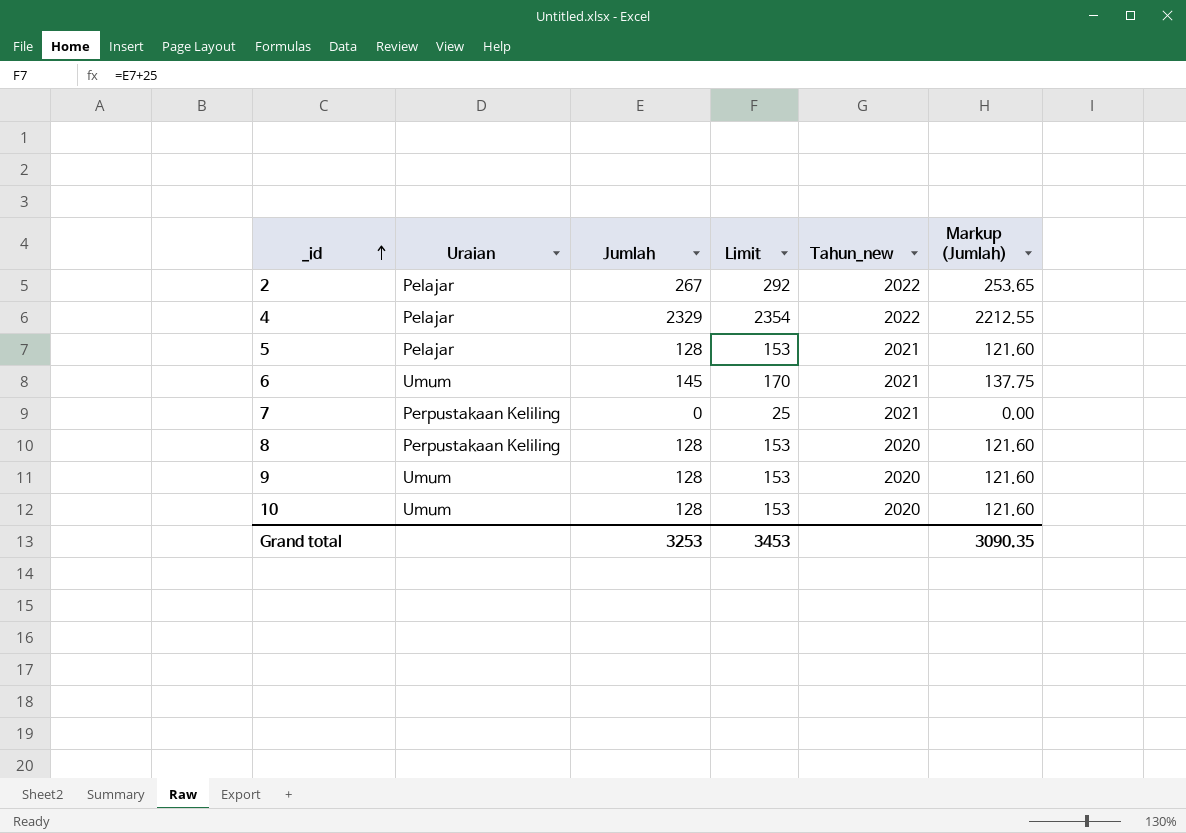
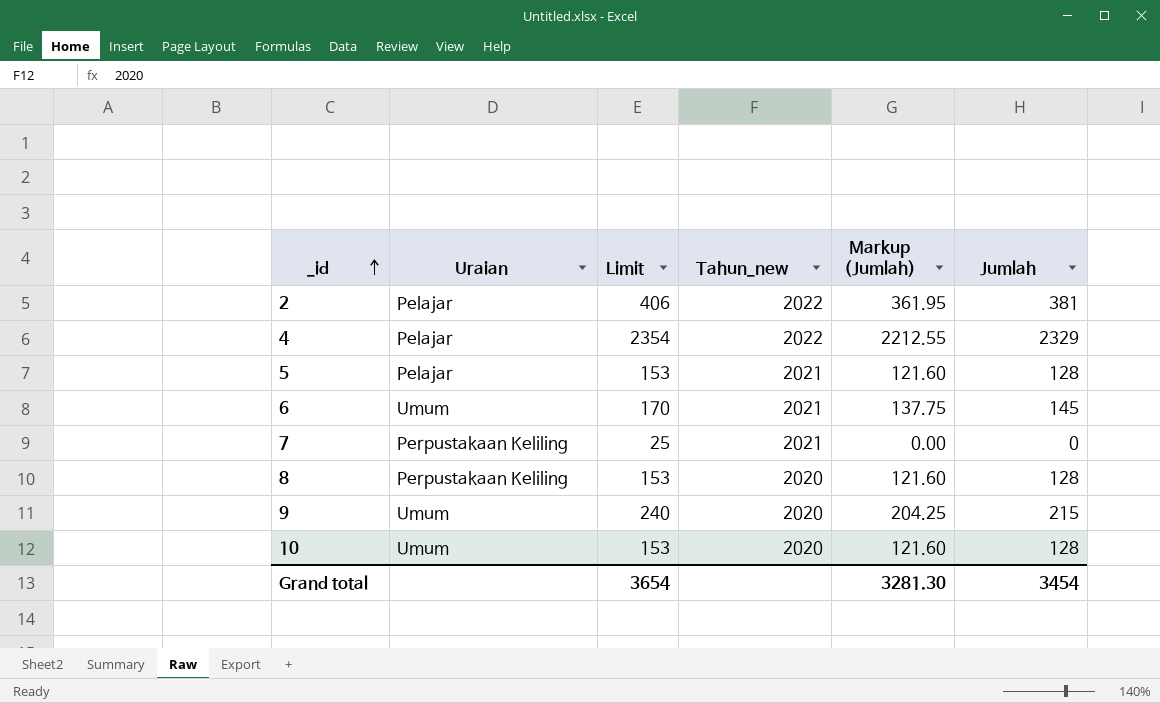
column Jumlah | position: 3 -> 6
2 | Limit: 292 -> 406
2 | Markup (Jumlah): 253.65 -> 361.95
2 | Jumlah: 267 -> 381
9 | Limit: 153 -> 240
9 | Markup (Jumlah): 121.60 -> 204.25
9 | Jumlah: 128 -> 215
Grand total | Limit: 3453 -> 3654
Grand total | Markup (Jumlah): 3090.35 -> 3281.30
Grand total | Jumlah: 3253 -> 3454

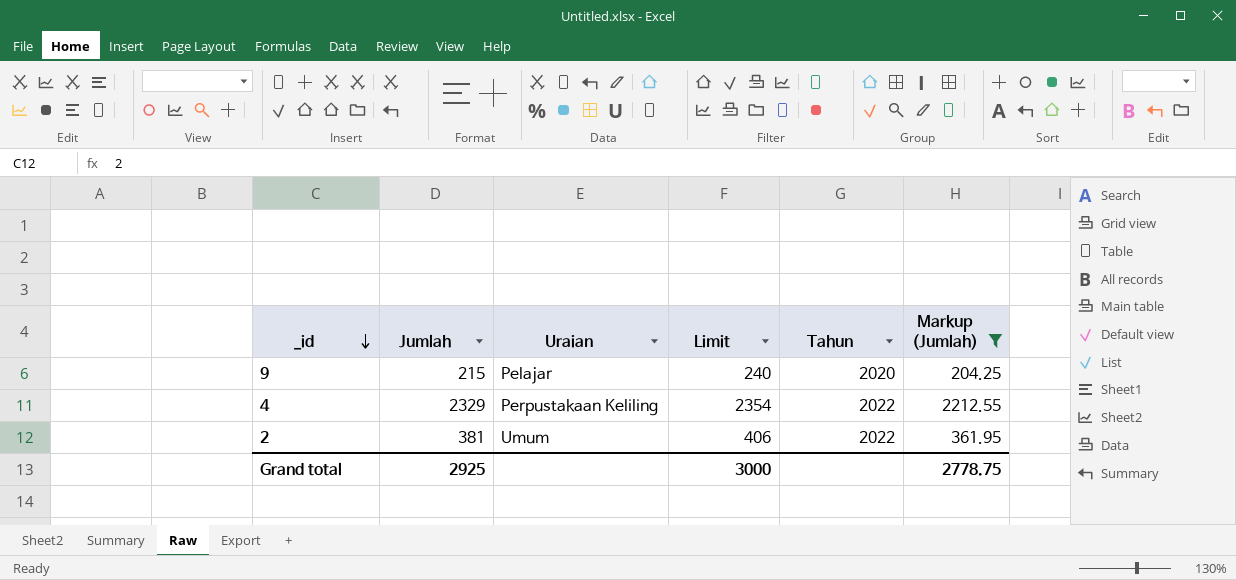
filter: none -> Markup (Jumlah) >= 204.25
row order: _id ascending -> _id descending
column Jumlah | position: 6 -> 2
column name: Tahun_new -> Tahun
9 | Uraian: Umum -> Pelajar
4 | Uraian: Pelajar -> Perpustakaan Keliling
2 | Uraian: Pelajar -> Umum
Grand total | Jumlah: 3454 -> 2925
Grand total | Limit: 3654 -> 3000
Grand total | Markup (Jumlah): 3281.30 -> 2778.75

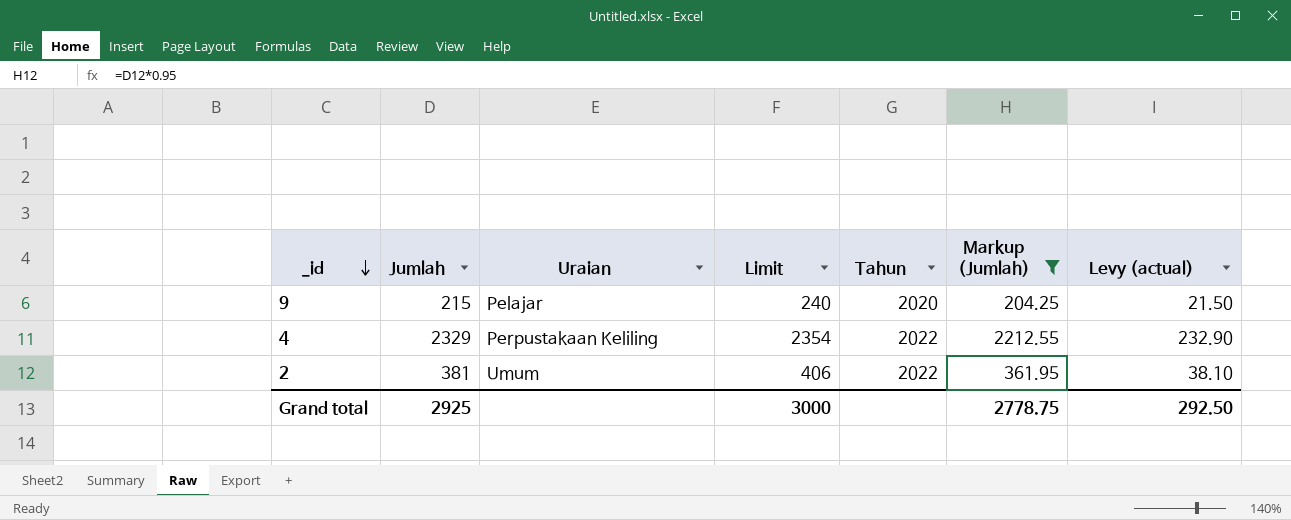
column Levy (actual) | formula: none -> [Jumlah] * 0.1

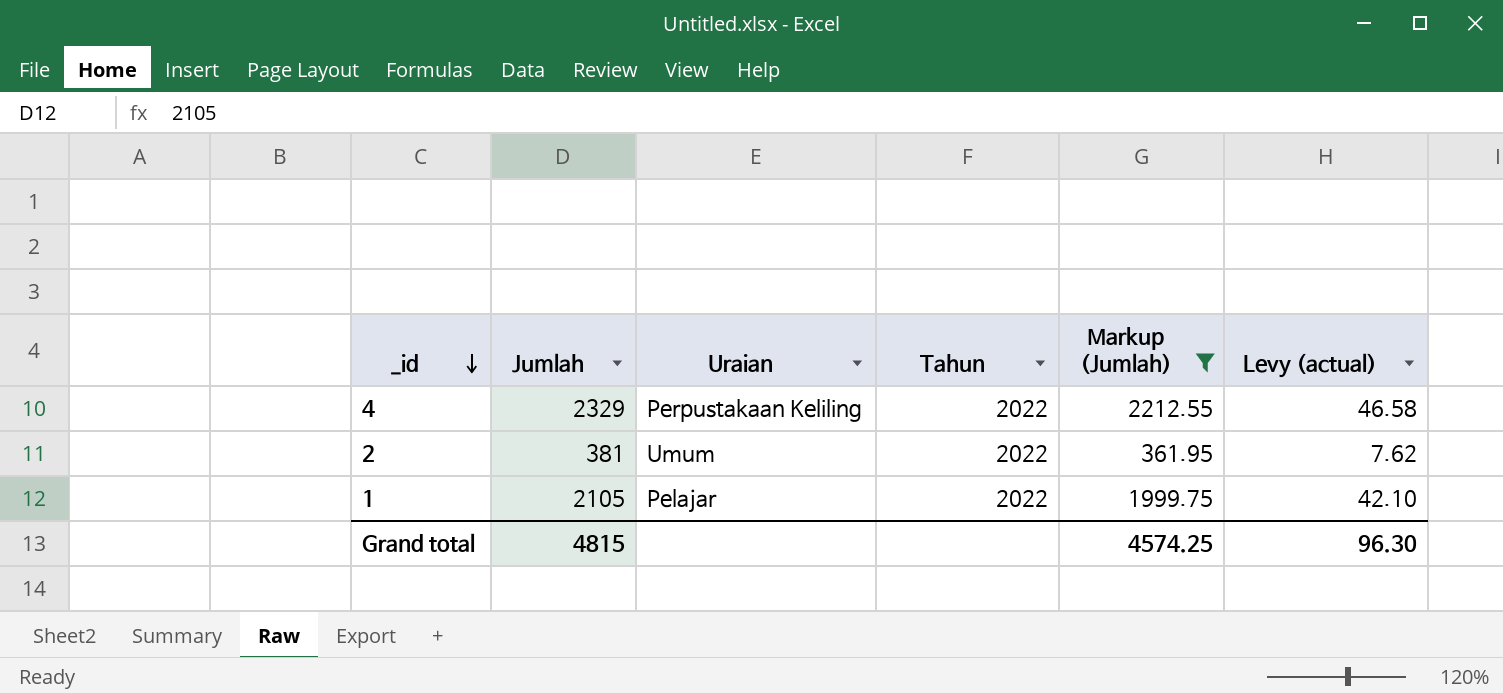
column Limit | formula: [Jumlah] + 25 -> none
column Levy (actual) | formula: [Jumlah] * 0.1 -> [Jumlah] * 0.02
row 9: 215 | Pelajar | 240 | 2020 | 204.25 | 21.50 -> none
row 1: none -> 2105 | Pelajar | 2022 | 1999.75 | 42.10
Grand total | Jumlah: 2925 -> 4815
Grand total | Markup (Jumlah): 2778.75 -> 4574.25
Grand total | Levy (actual): 292.50 -> 96.30

